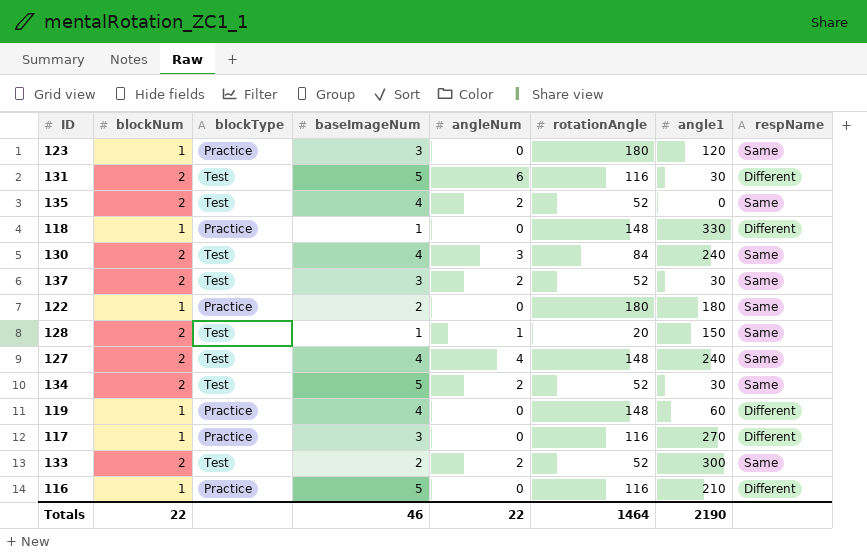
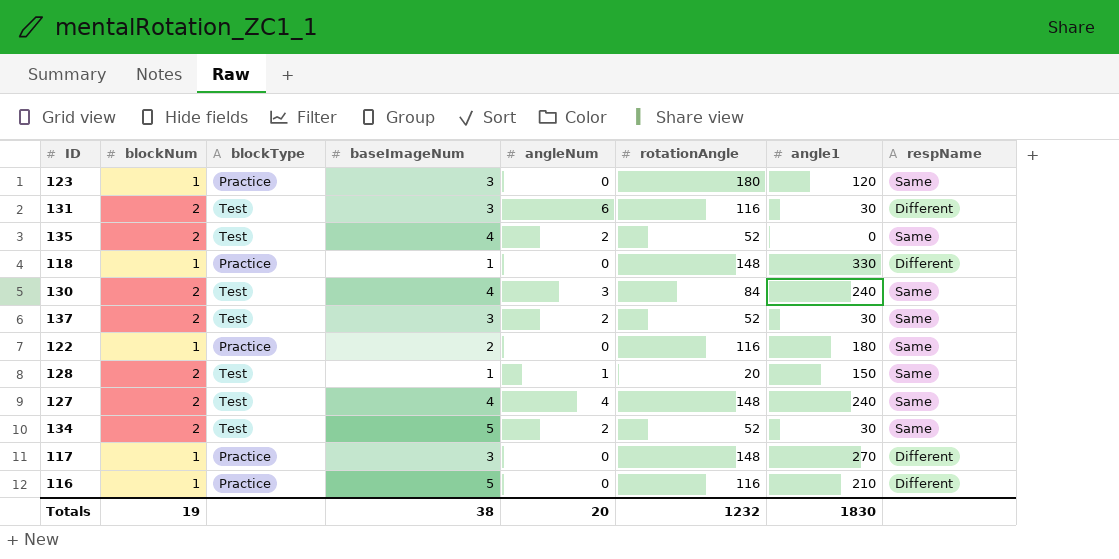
row 119: 1 | Practice | 4 | 0 | 148 | 60 | Different -> none
row 133: 2 | Test | 2 | 2 | 52 | 300 | Same -> none
131 | baseImageNum: 5 -> 3
122 | rotationAngle: 180 -> 116
117 | rotationAngle: 116 -> 148
Totals | blockNum: 22 -> 19
Totals | baseImageNum: 46 -> 38
Totals | angleNum: 22 -> 20
Totals | rotationAngle: 1464 -> 1232
Totals | angle1: 2190 -> 1830

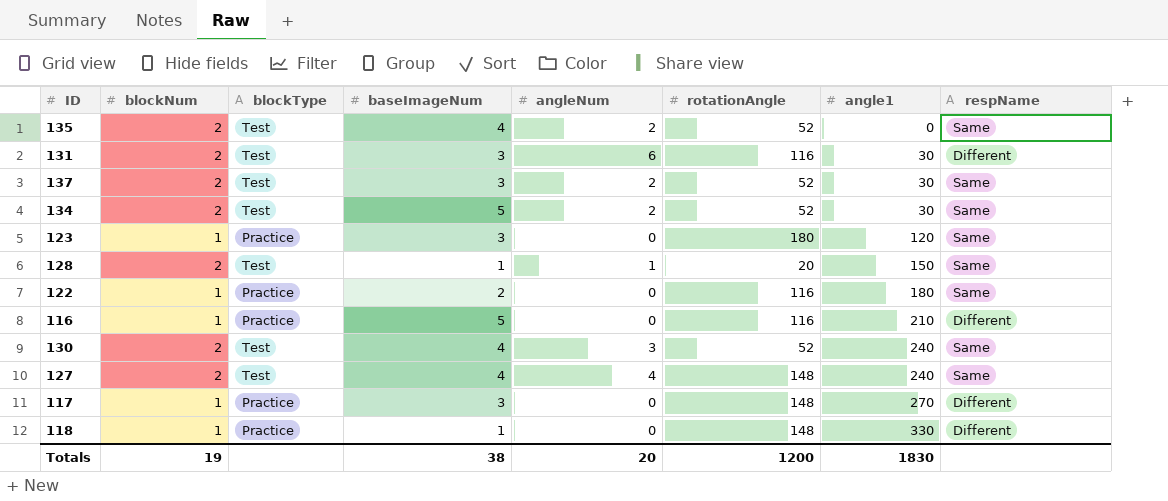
row order: none -> angle1 ascending
130 | rotationAngle: 84 -> 52
Totals | rotationAngle: 1232 -> 1200

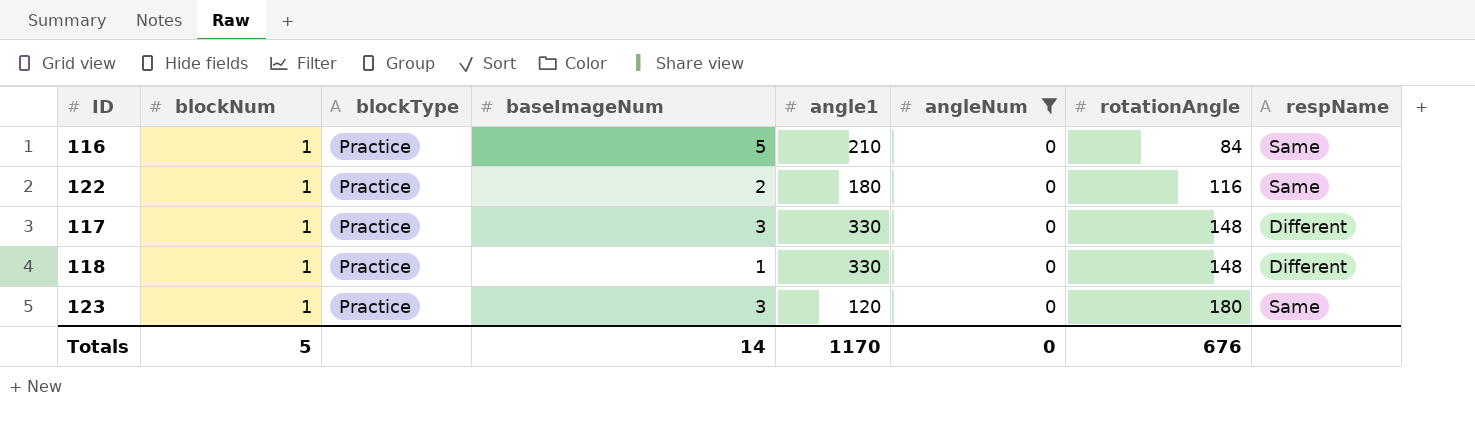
filter: none -> angleNum = 0
row order: angle1 ascending -> rotationAngle ascending
column angle1 | position: 7 -> 5
116 | rotationAngle: 116 -> 84
116 | respName: Different -> Same
117 | angle1: 270 -> 330
Totals | blockNum: 19 -> 5
Totals | baseImageNum: 38 -> 14
Totals | angle1: 1830 -> 1170
Totals | angleNum: 20 -> 0
Totals | rotationAngle: 1200 -> 676

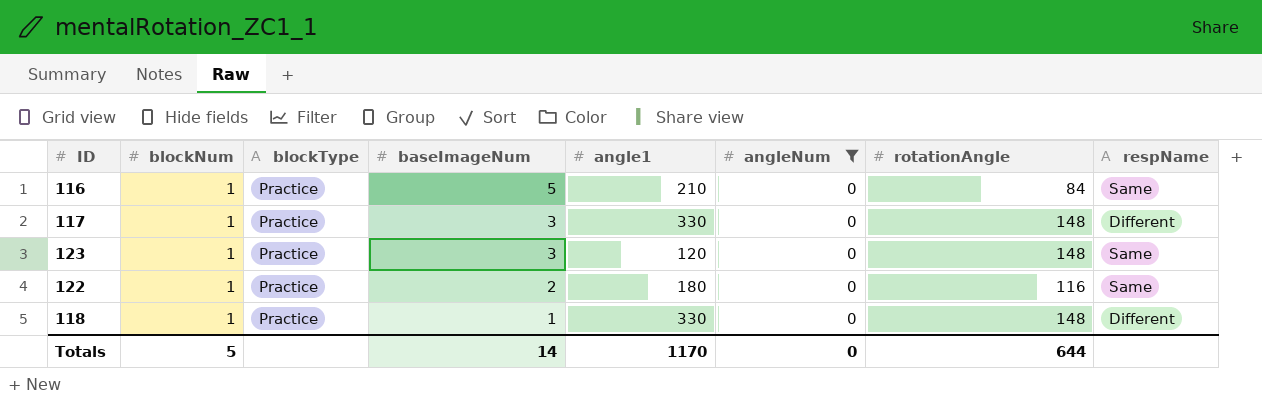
row order: rotationAngle ascending -> baseImageNum descending
123 | rotationAngle: 180 -> 148
Totals | rotationAngle: 676 -> 644

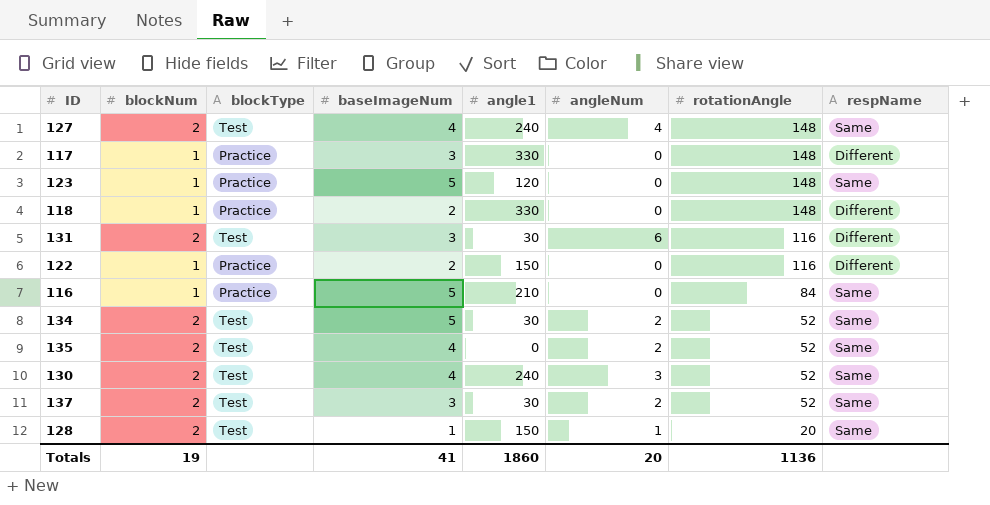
filter: angleNum = 0 -> none
row order: baseImageNum descending -> rotationAngle descending
123 | baseImageNum: 3 -> 5
118 | baseImageNum: 1 -> 2
122 | angle1: 180 -> 150
122 | respName: Same -> Different
Totals | blockNum: 5 -> 19
Totals | baseImageNum: 14 -> 41
Totals | angle1: 1170 -> 1860
Totals | angleNum: 0 -> 20
Totals | rotationAngle: 644 -> 1136

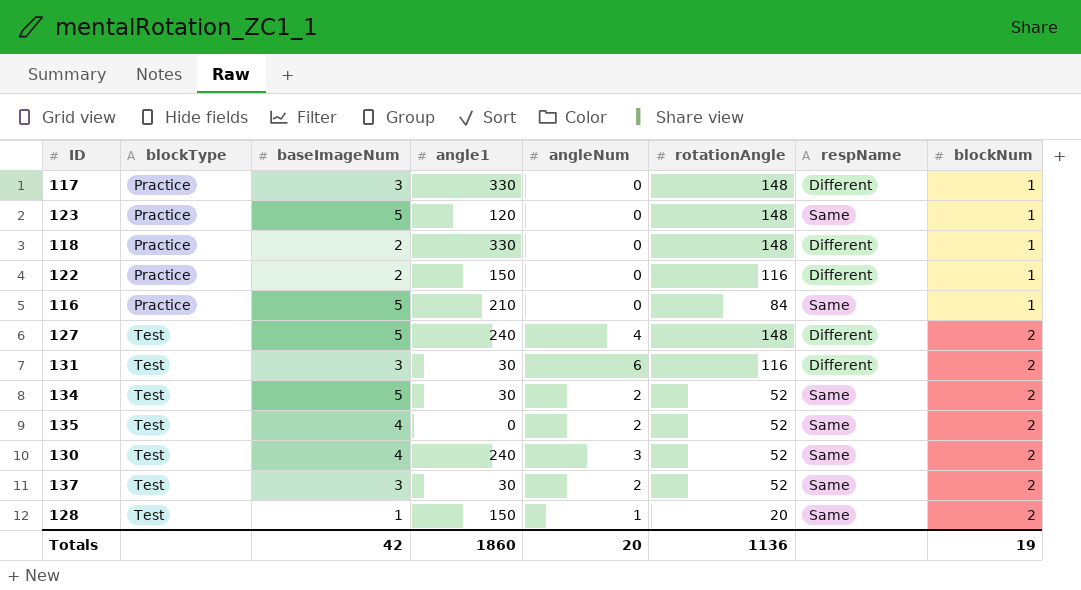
row order: rotationAngle descending -> blockType ascending
column blockNum | position: 2 -> 8
127 | baseImageNum: 4 -> 5
127 | respName: Same -> Different
Totals | baseImageNum: 41 -> 42

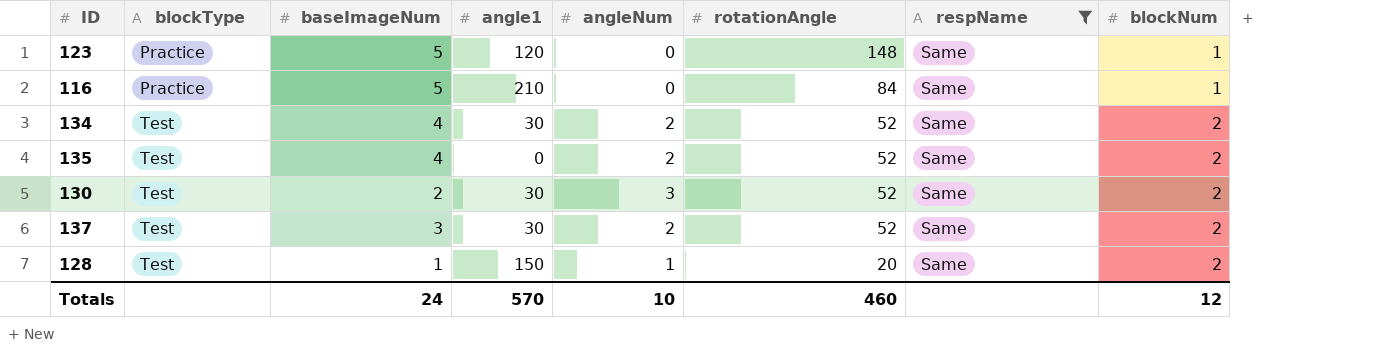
filter: none -> respName = Same
134 | baseImageNum: 5 -> 4
130 | baseImageNum: 4 -> 2
130 | angle1: 240 -> 30
Totals | baseImageNum: 42 -> 24
Totals | angle1: 1860 -> 570
Totals | angleNum: 20 -> 10
Totals | rotationAngle: 1136 -> 460
Totals | blockNum: 19 -> 12

